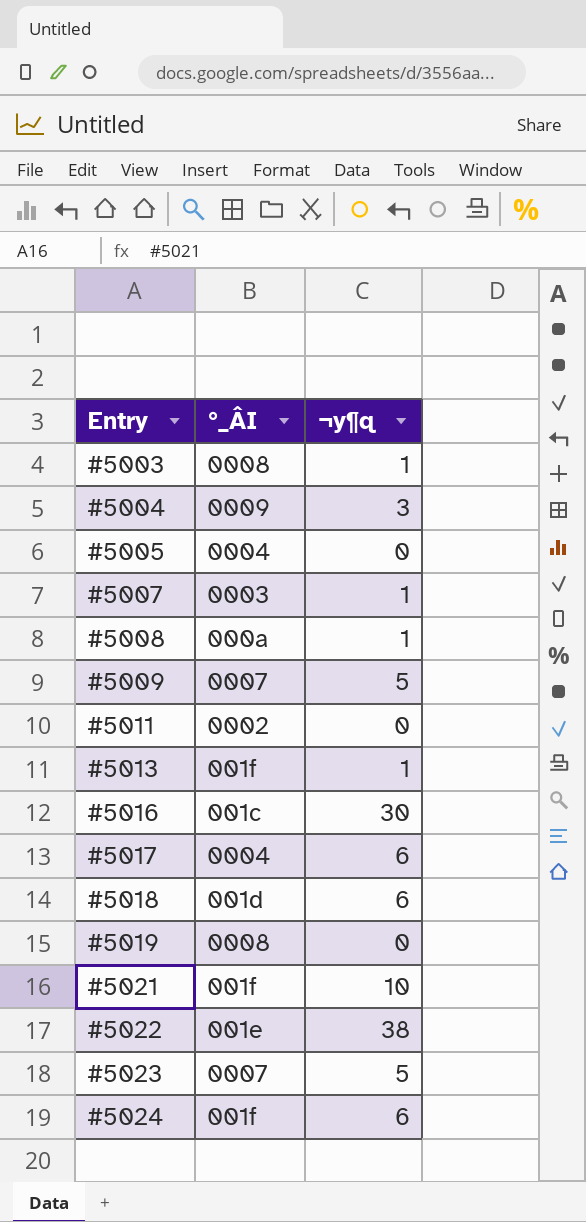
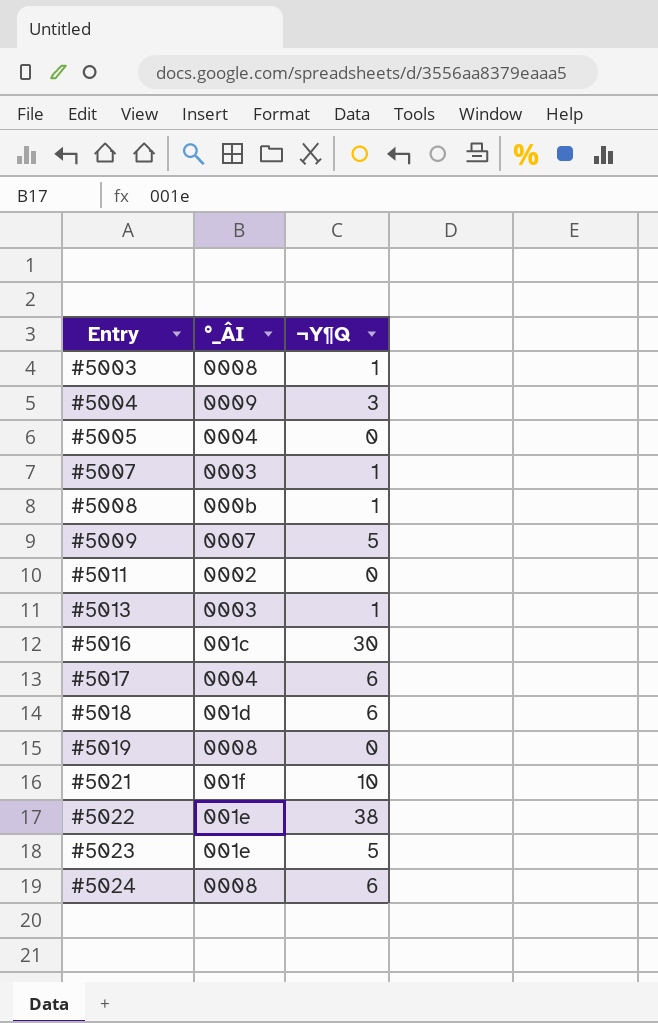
column name: ¬y¶q -> ¬Y¶Q
#5008 | °_ÂI: 000a -> 000b
#5013 | °_ÂI: 001f -> 0003
#5023 | °_ÂI: 0007 -> 001e
#5024 | °_ÂI: 001f -> 0008

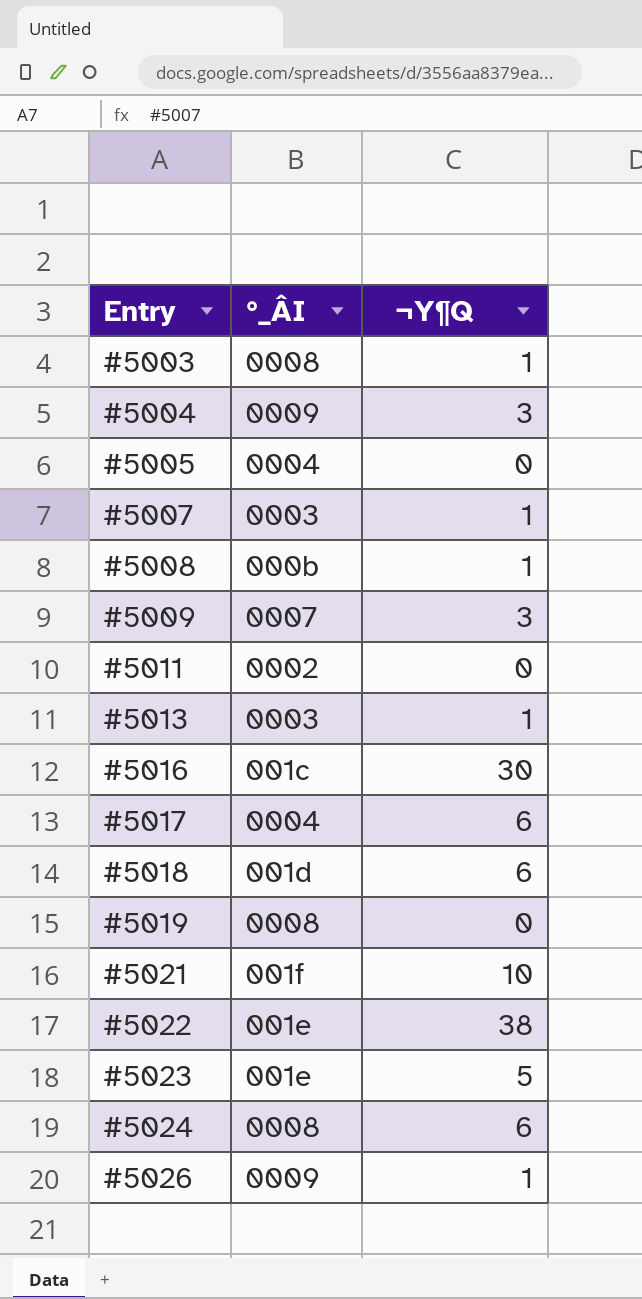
#5009 | ¬Y¶Q: 5 -> 3
row #5026: none -> 0009 | 1

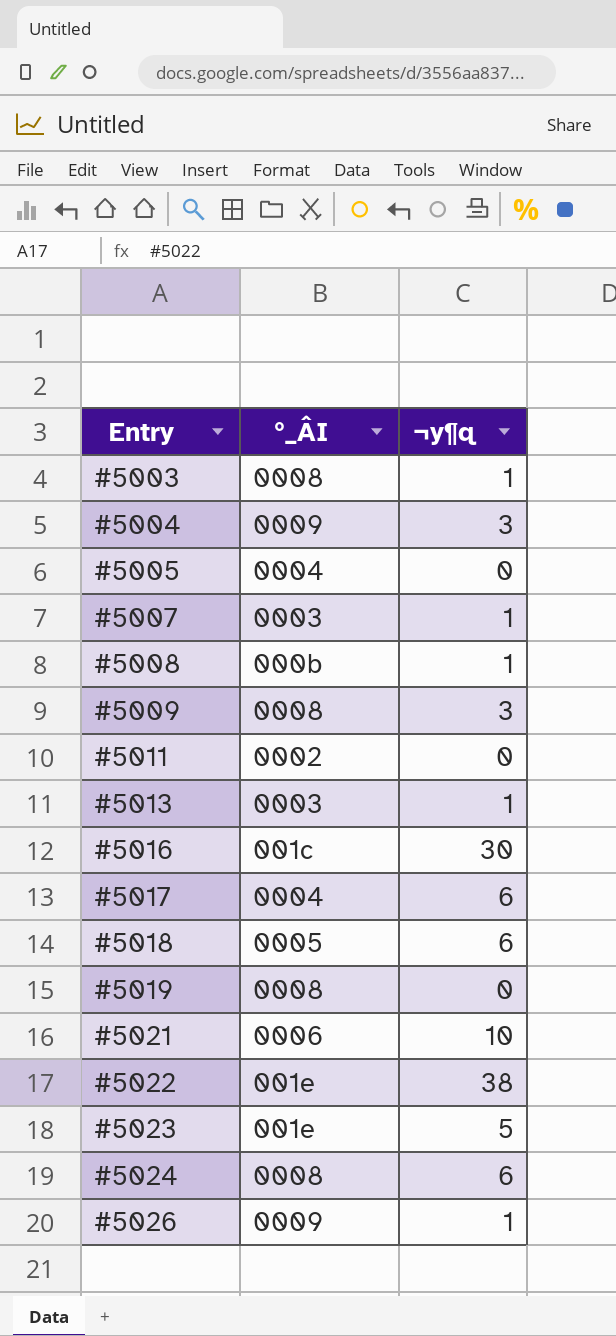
column name: ¬Y¶Q -> ¬y¶q
#5009 | °_ÂI: 0007 -> 0008
#5018 | °_ÂI: 001d -> 0005
#5021 | °_ÂI: 001f -> 0006

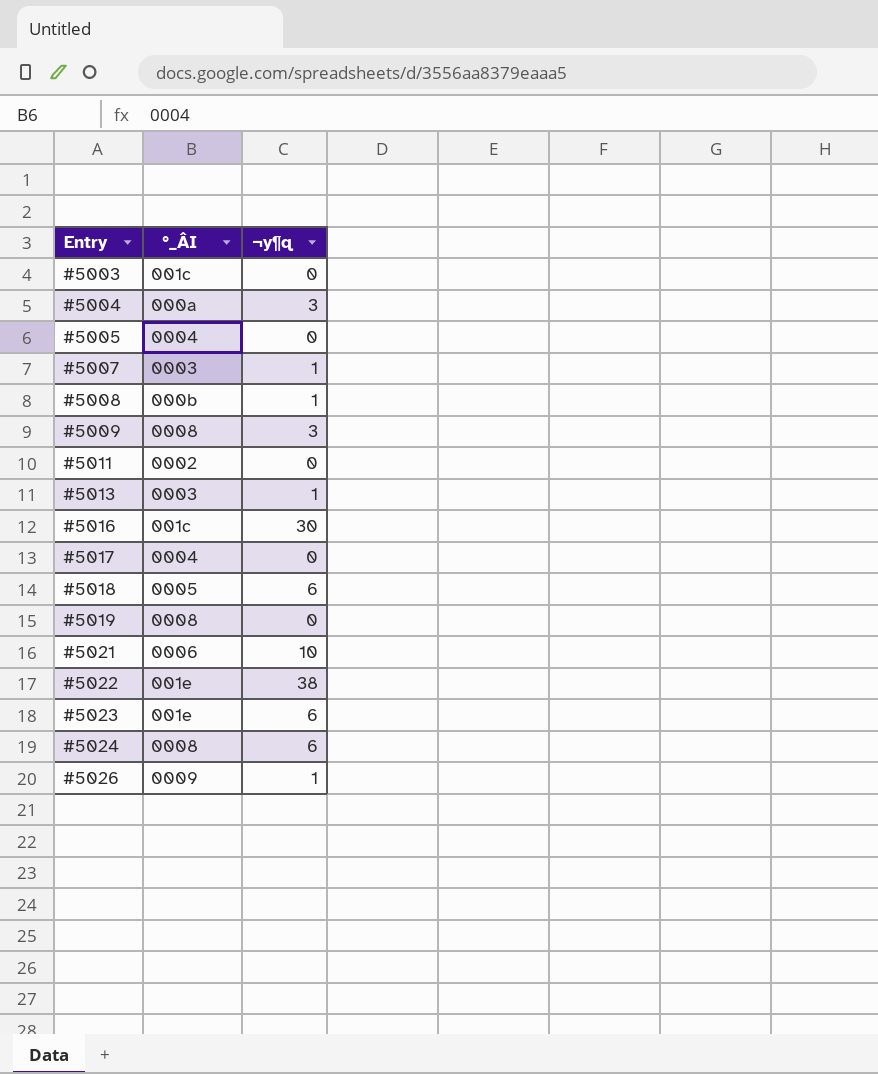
#5003 | °_ÂI: 0008 -> 001c
#5003 | ¬y¶q: 1 -> 0
#5004 | °_ÂI: 0009 -> 000a
#5017 | ¬y¶q: 6 -> 0
#5023 | ¬y¶q: 5 -> 6

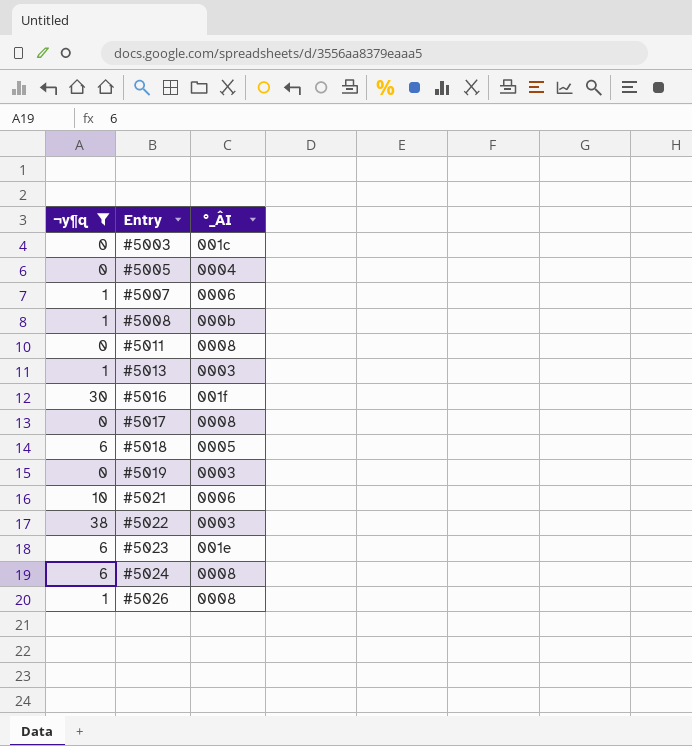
filter: none -> ¬y¶q != 3
column ¬y¶q | position: 3 -> 1
#5007 | °_ÂI: 0003 -> 0006
#5011 | °_ÂI: 0002 -> 0008
#5016 | °_ÂI: 001c -> 001f
#5017 | °_ÂI: 0004 -> 0008
#5019 | °_ÂI: 0008 -> 0003
#5022 | °_ÂI: 001e -> 0003
#5026 | °_ÂI: 0009 -> 0008

